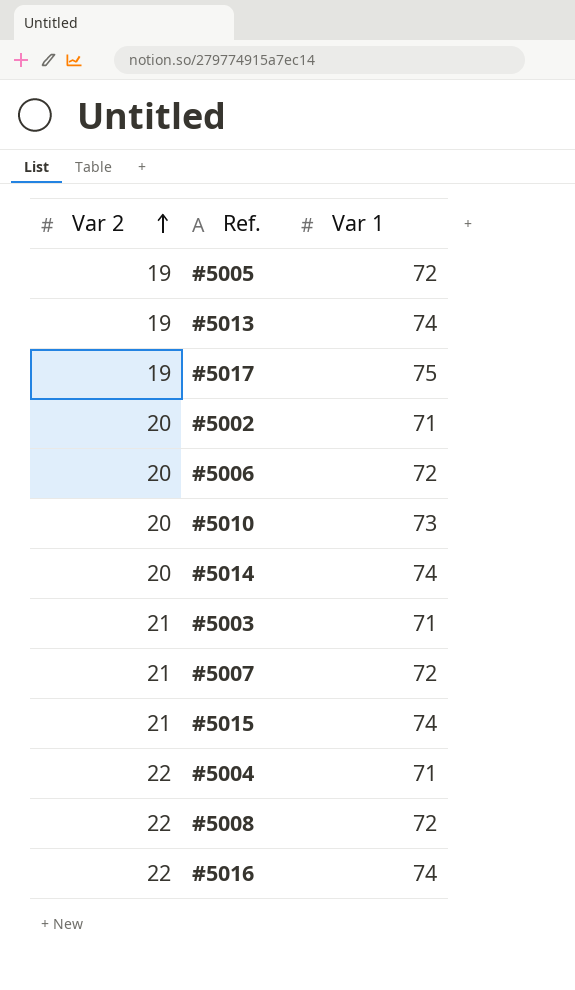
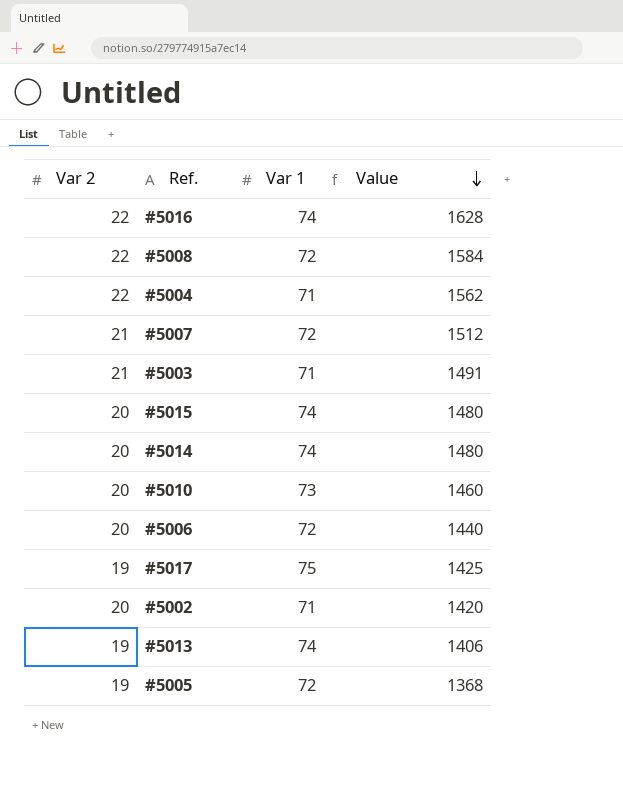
row order: Var 2 ascending -> Value descending
column Value | formula: none -> [Var 2] * [Var 1]
#5015 | Var 2: 21 -> 20

